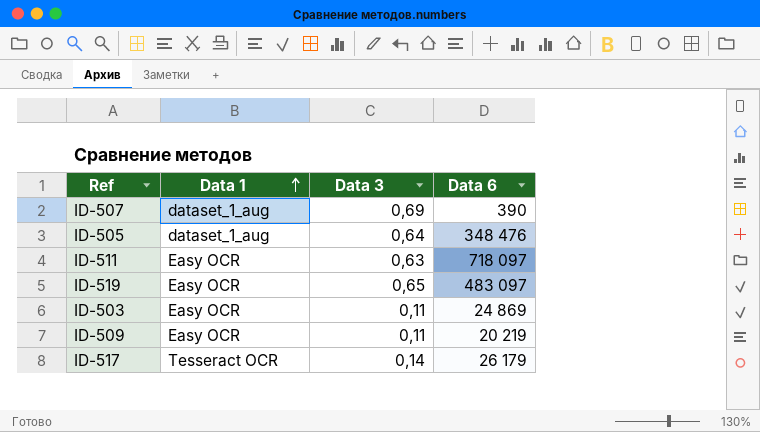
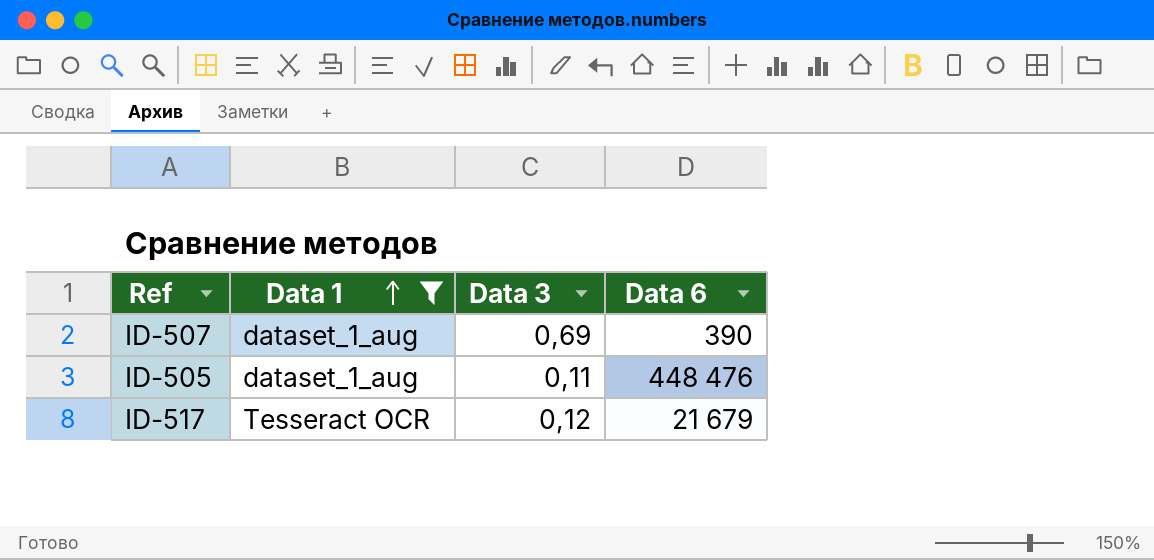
filter: none -> Data 1 != Easy OCR
ID-505 | Data 3: 0,64 -> 0,11
ID-505 | Data 6: 348 476 -> 448 476
ID-517 | Data 3: 0,14 -> 0,12
ID-517 | Data 6: 26 179 -> 21 679

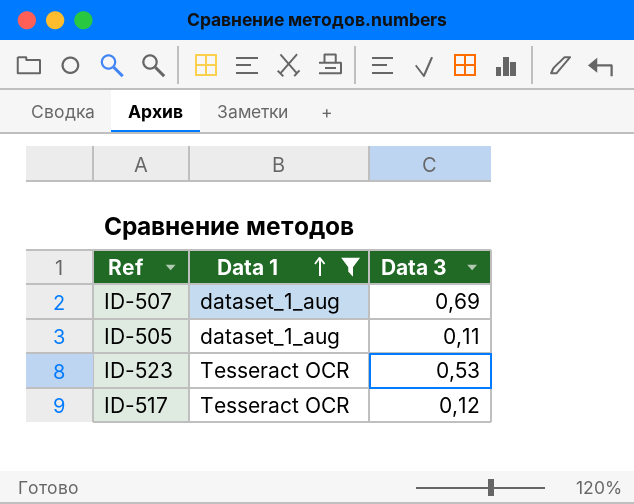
column Data 6 | position: 4 -> none
row ID-523: none -> Tesseract OCR | 0,53

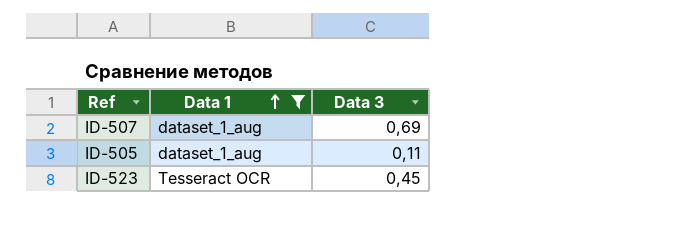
row ID-517: Tesseract OCR | 0,12 -> none
ID-523 | Data 3: 0,53 -> 0,45

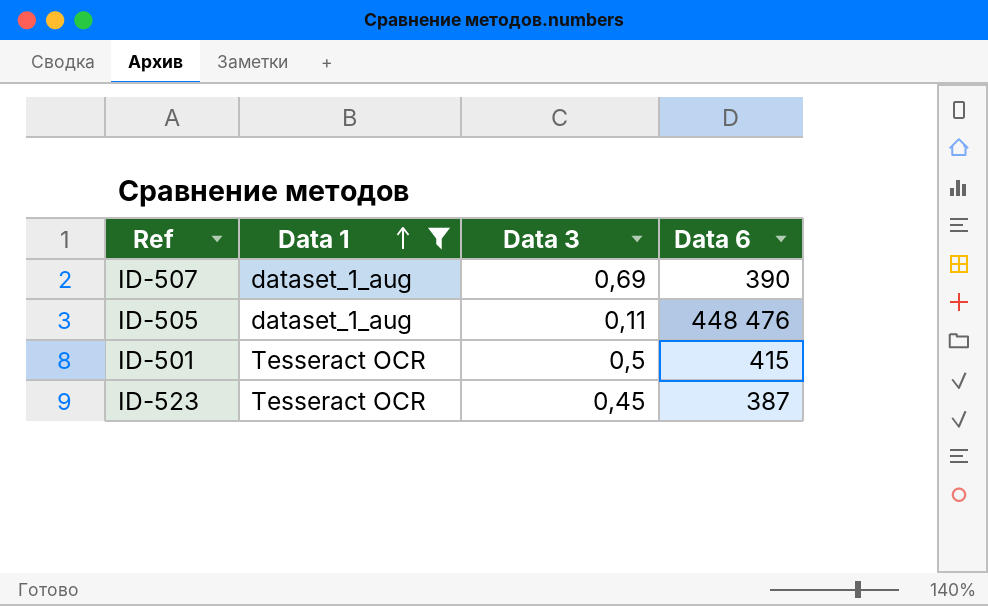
column Data 6 | position: none -> 4
row ID-501: none -> Tesseract OCR | 0,5 | 415

